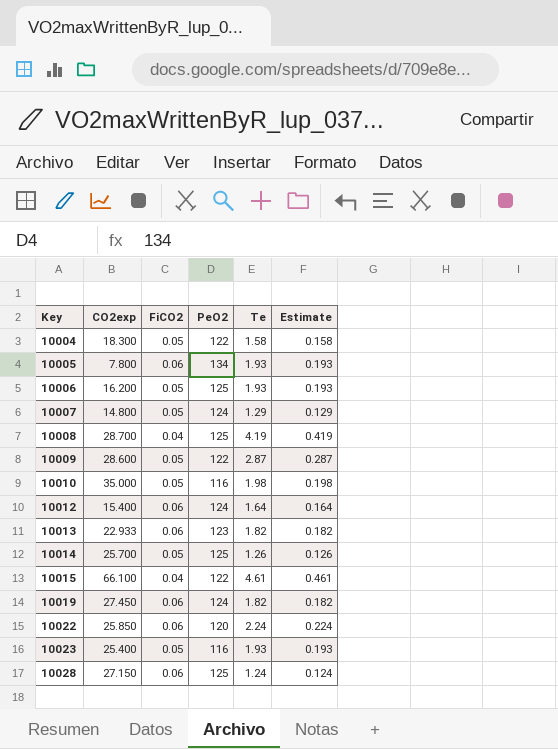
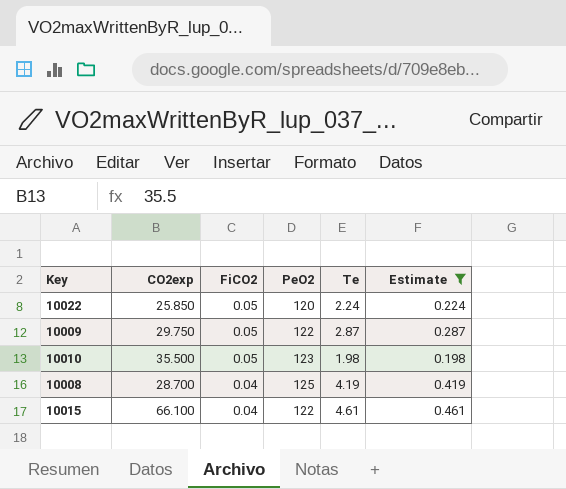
filter: none -> Estimate >= 0.198
row order: Key ascending -> FiCO2 descending
10022 | FiCO2: 0.06 -> 0.05
10009 | CO2exp: 28.600 -> 29.750
10010 | CO2exp: 35.000 -> 35.500
10010 | PeO2: 116 -> 123

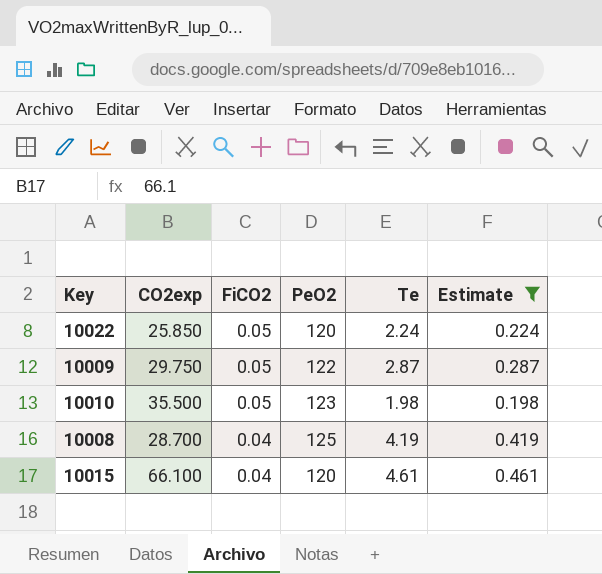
10015 | PeO2: 122 -> 120

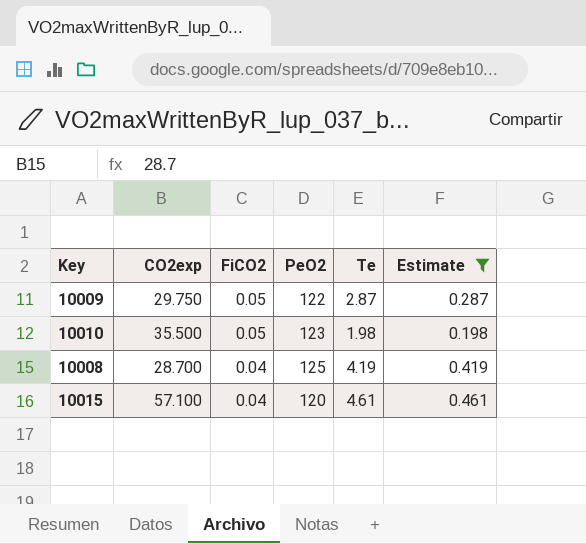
row 10022: 25.850 | 0.05 | 120 | 2.24 | 0.224 -> none
10015 | CO2exp: 66.100 -> 57.100

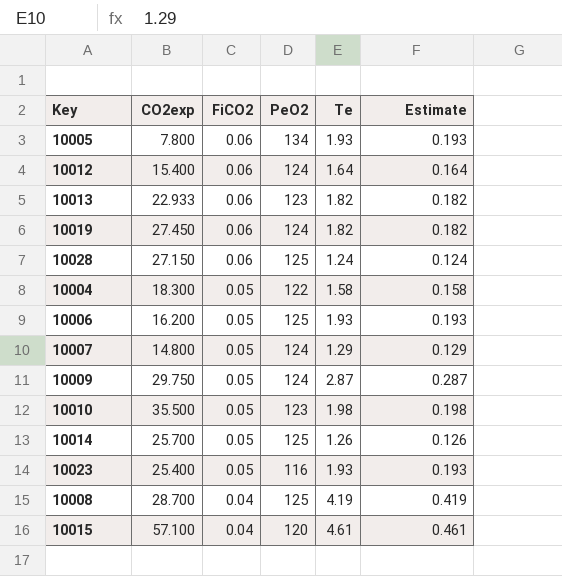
filter: Estimate >= 0.198 -> none
10009 | PeO2: 122 -> 124

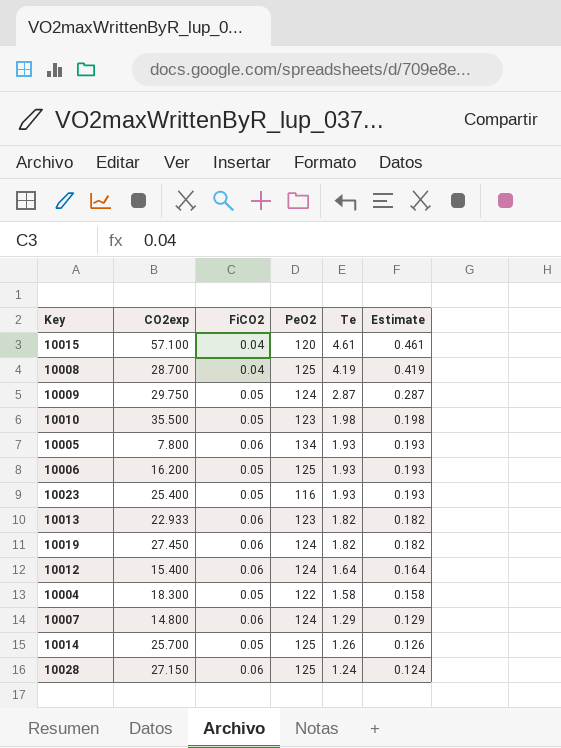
row order: FiCO2 descending -> Te descending
10007 | FiCO2: 0.05 -> 0.06

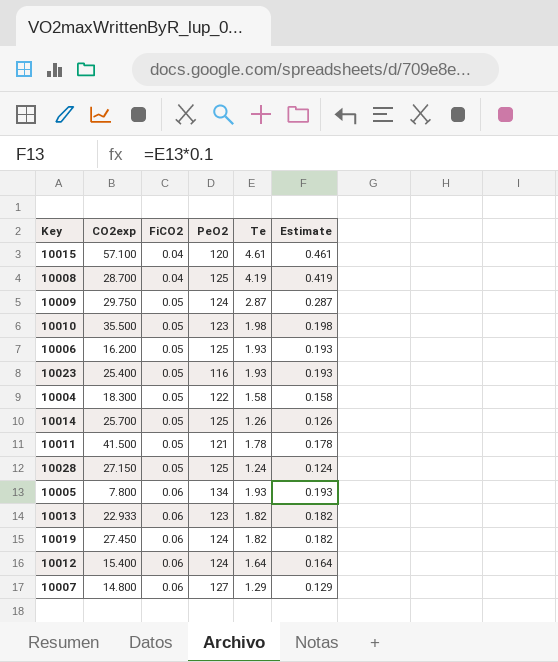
row order: Te descending -> FiCO2 ascending
row 10011: none -> 41.500 | 0.05 | 121 | 1.78 | 0.178
10028 | FiCO2: 0.06 -> 0.05
10007 | PeO2: 124 -> 127

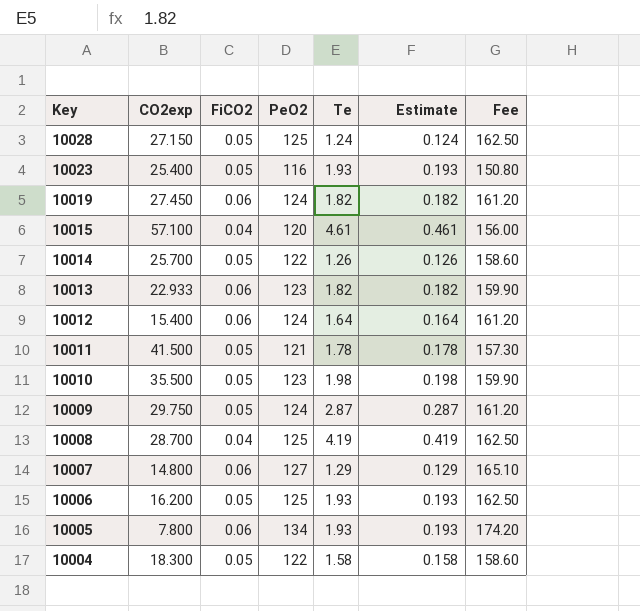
row order: FiCO2 ascending -> Key descending
column Fee | formula: none -> [PeO2] * 1.3
10014 | PeO2: 125 -> 122

